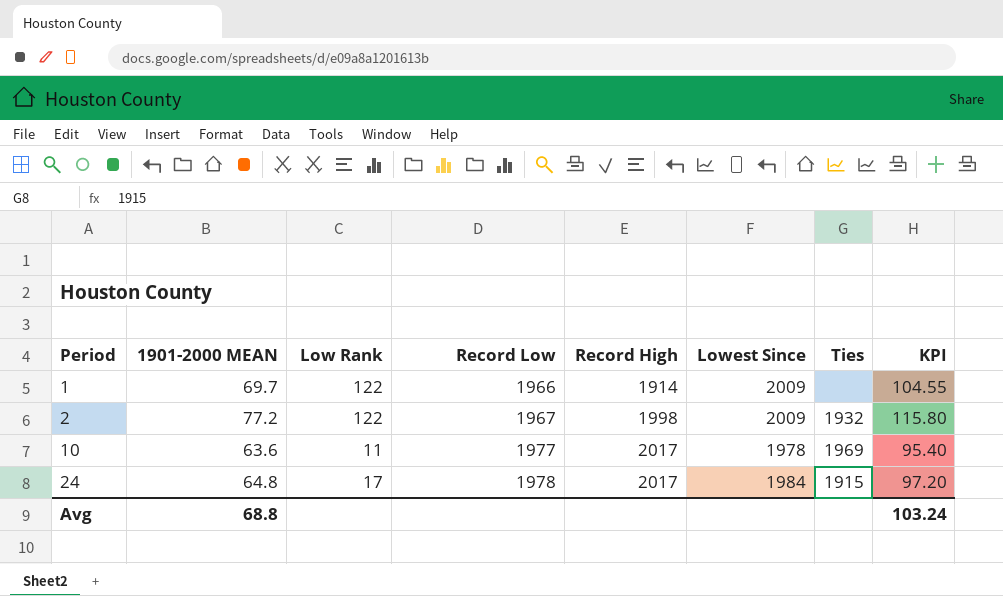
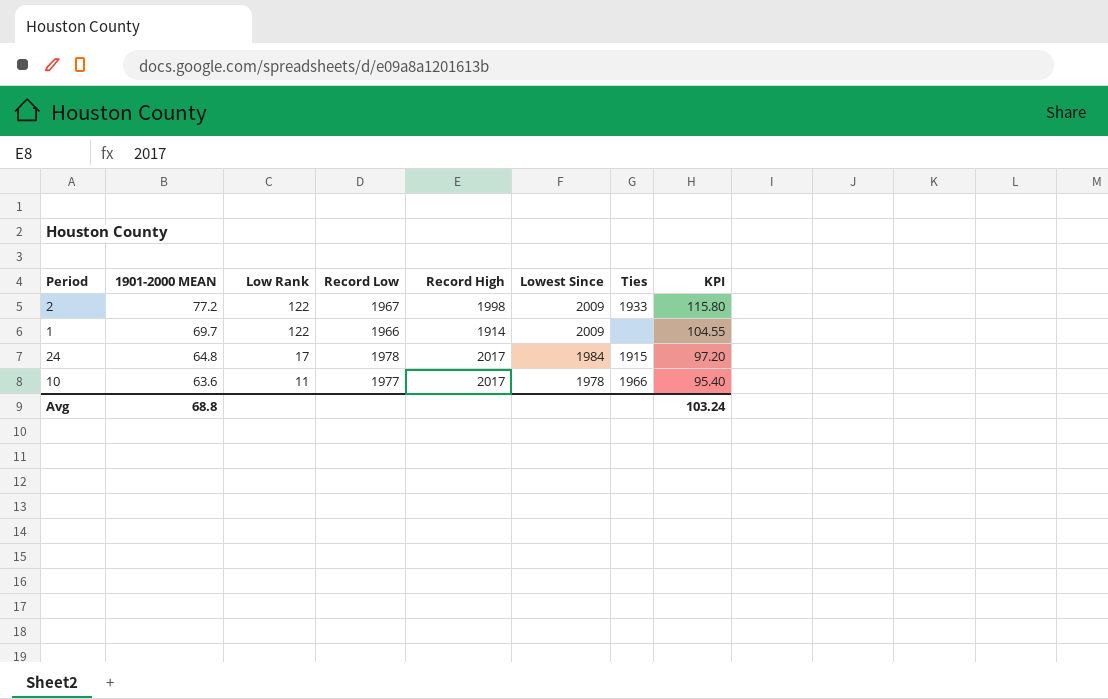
row order: Period ascending -> 1901-2000 MEAN descending
2 | Ties: 1932 -> 1933
10 | Ties: 1969 -> 1966

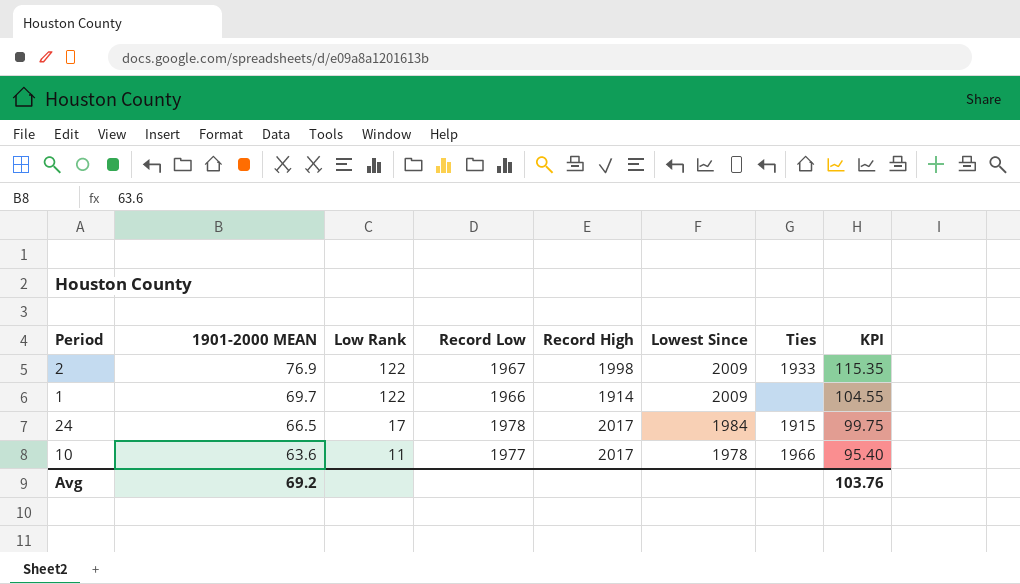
2 | 1901-2000 MEAN: 77.2 -> 76.9
2 | KPI: 115.80 -> 115.35
24 | 1901-2000 MEAN: 64.8 -> 66.5
24 | KPI: 97.20 -> 99.75
Avg | 1901-2000 MEAN: 68.8 -> 69.2
Avg | KPI: 103.24 -> 103.76

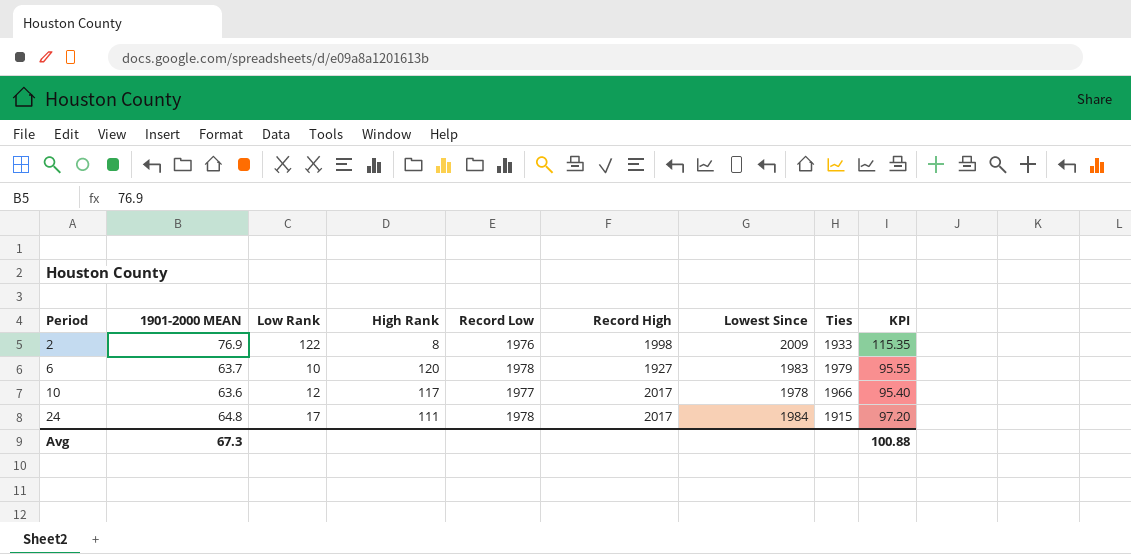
row order: 1901-2000 MEAN descending -> Period ascending
column High Rank | position: none -> 4
row 1: 69.7 | 122 | 1966 | 1914 | 2009 | none | 104.55 -> none
2 | Record Low: 1967 -> 1976
row 6: none -> 63.7 | 10 | 120 | 1978 | 1927 | 1983 | 1979 | 95.55
10 | Low Rank: 11 -> 12
24 | 1901-2000 MEAN: 66.5 -> 64.8
24 | KPI: 99.75 -> 97.20
Avg | 1901-2000 MEAN: 69.2 -> 67.3
Avg | KPI: 103.76 -> 100.88

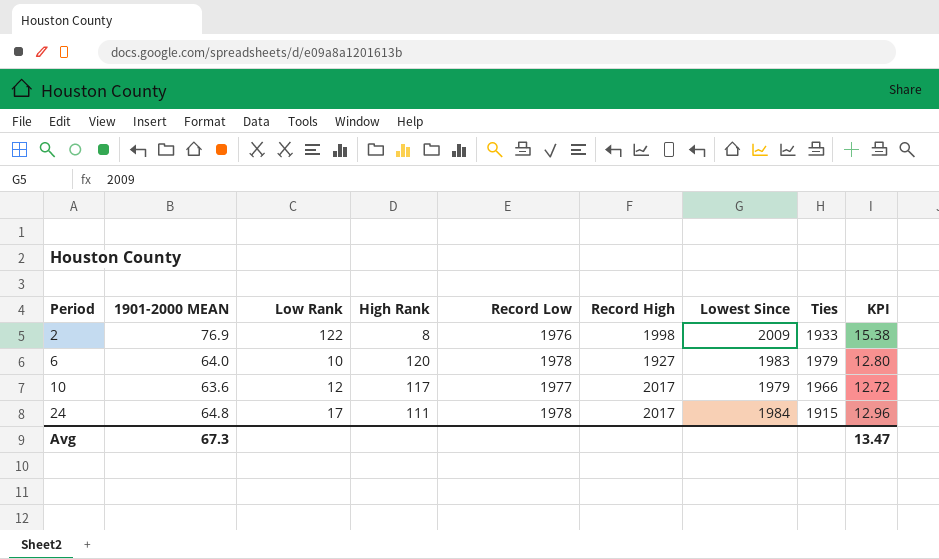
column KPI | formula: [1901-2000 MEAN] * 1.5 -> [1901-2000 MEAN] * 0.2
6 | 1901-2000 MEAN: 63.7 -> 64.0
10 | Lowest Since: 1978 -> 1979
Avg | KPI: 100.88 -> 13.47

